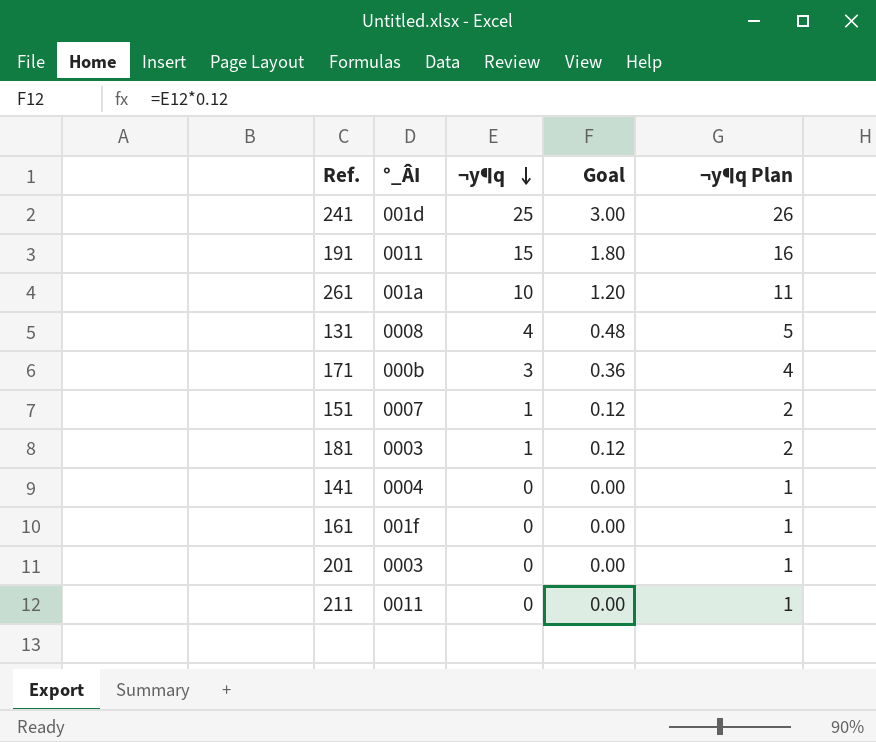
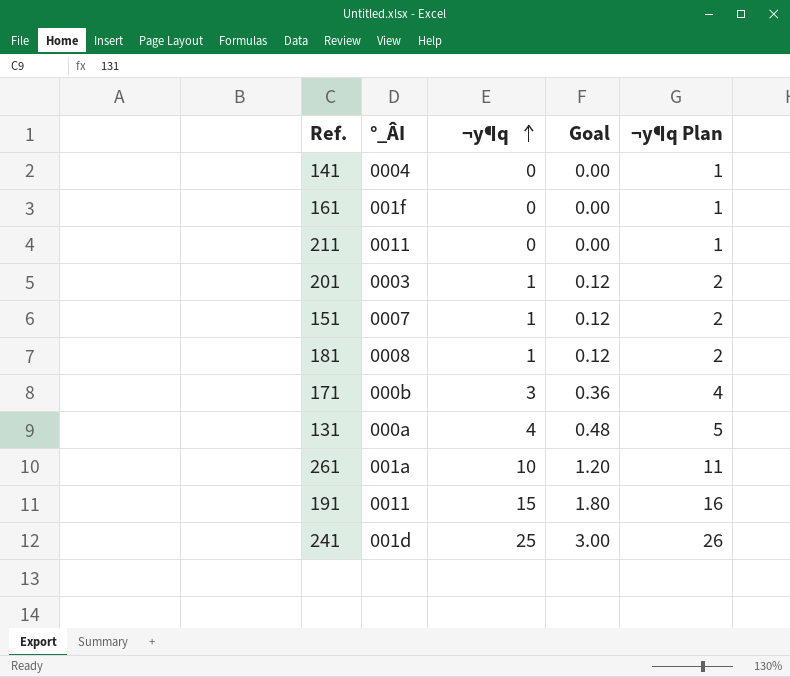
row order: ¬y¶q descending -> ¬y¶q ascending
201 | ¬y¶q: 0 -> 1
201 | Goal: 0.00 -> 0.12
201 | ¬y¶q Plan: 1 -> 2
181 | °_ÂI: 0003 -> 0008
131 | °_ÂI: 0008 -> 000a

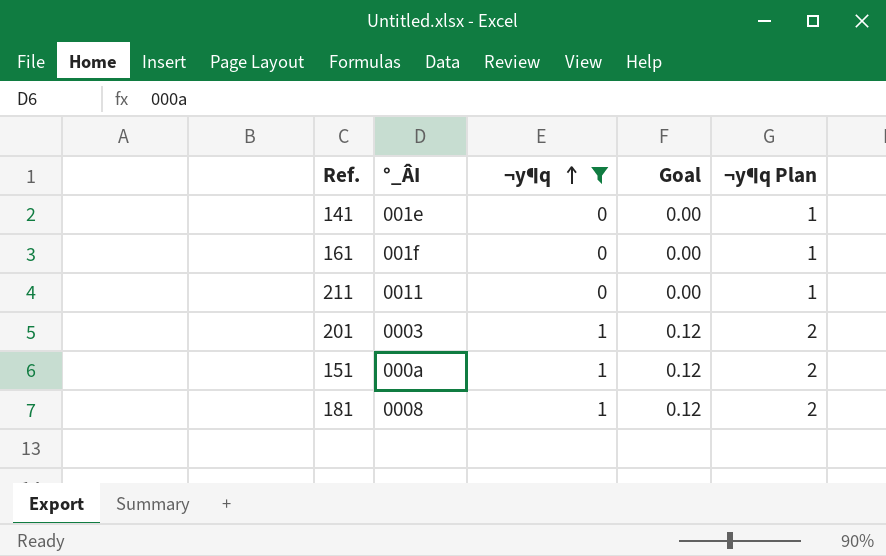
filter: none -> ¬y¶q <= 1
141 | °_ÂI: 0004 -> 001e
151 | °_ÂI: 0007 -> 000a

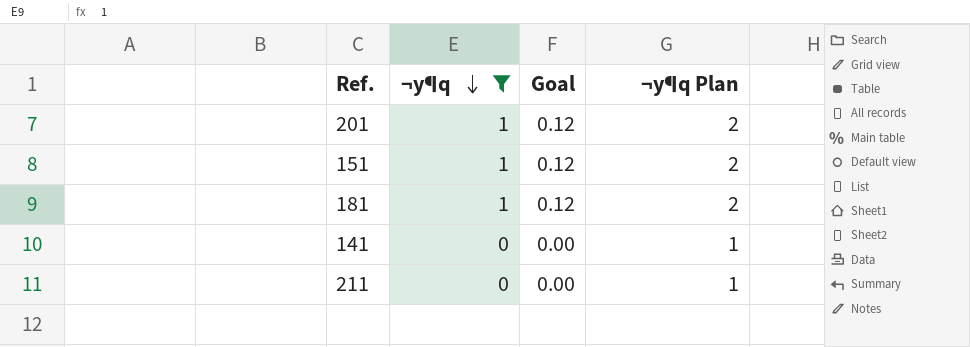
row order: ¬y¶q ascending -> ¬y¶q descending
column °_ÂI | position: 2 -> none
row 161: 001f | 0 | 0.00 | 1 -> none

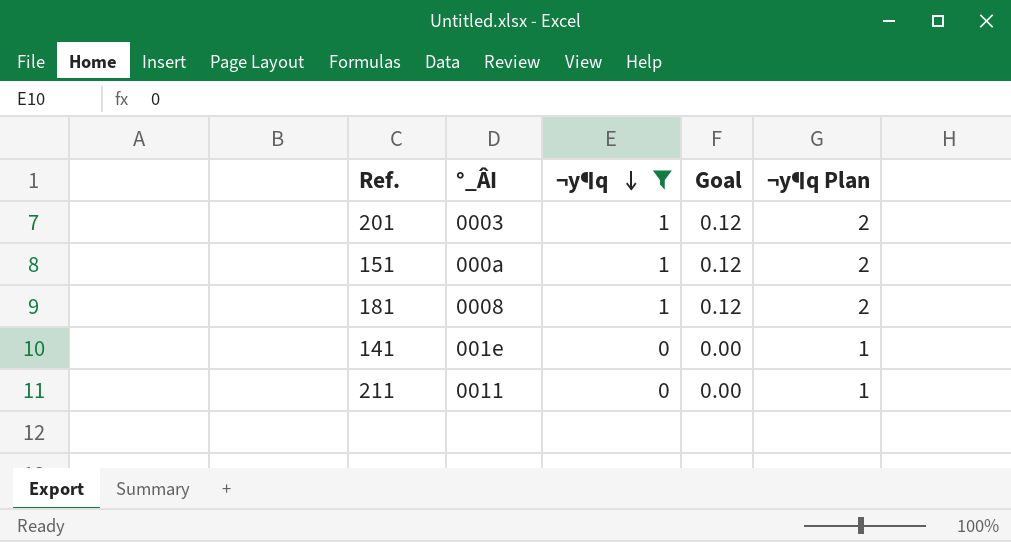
column °_ÂI | position: none -> 2

